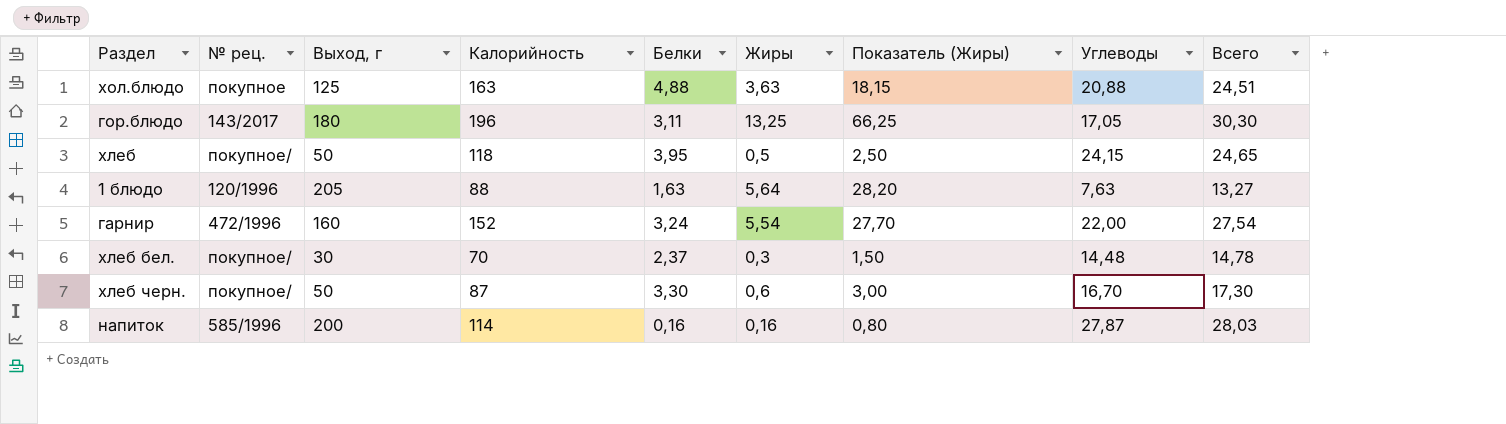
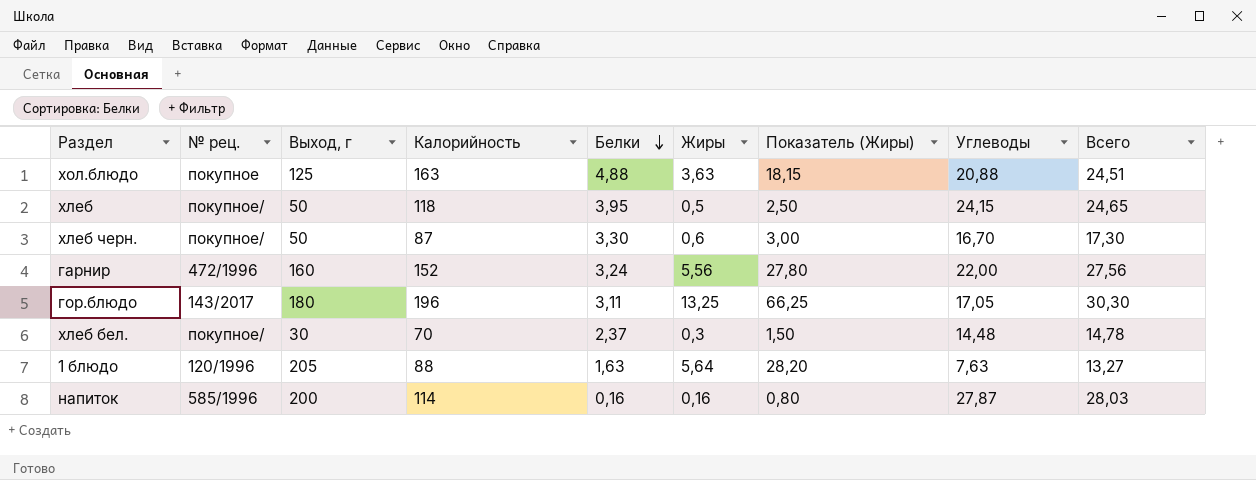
row order: none -> Белки descending
гарнир | Жиры: 5,54 -> 5,56
гарнир | Показатель (Жиры): 27,70 -> 27,80
гарнир | Всего: 27,54 -> 27,56

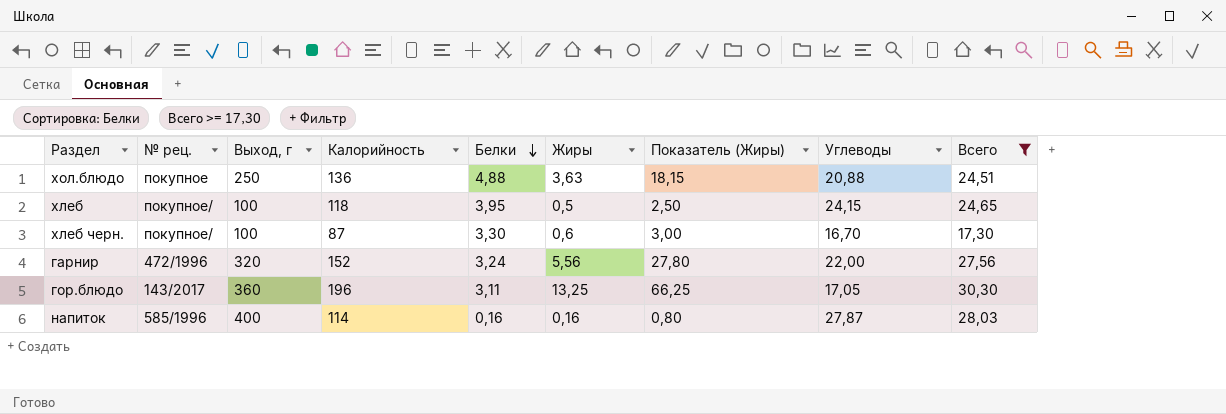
filter: none -> Всего >= 17,30
хол.блюдо | Выход, г: 125 -> 250
хол.блюдо | Калорийность: 163 -> 136
хлеб | Выход, г: 50 -> 100
хлеб черн. | Выход, г: 50 -> 100
гарнир | Выход, г: 160 -> 320
гор.блюдо | Выход, г: 180 -> 360
напиток | Выход, г: 200 -> 400

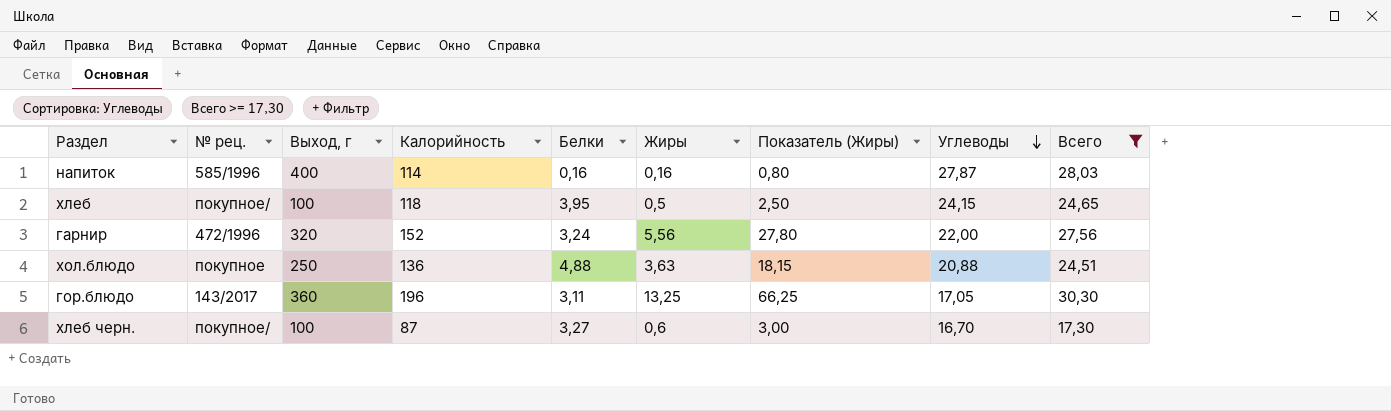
row order: Белки descending -> Углеводы descending
хлеб черн. | Белки: 3,30 -> 3,27

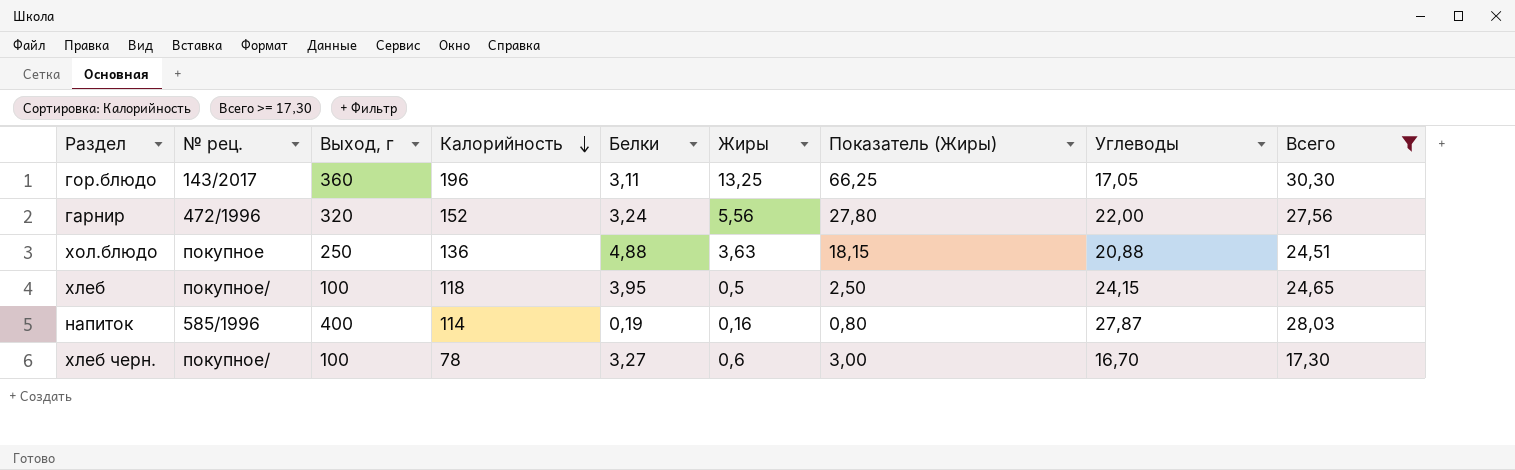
row order: Углеводы descending -> Калорийность descending
напиток | Белки: 0,16 -> 0,19
хлеб черн. | Калорийность: 87 -> 78

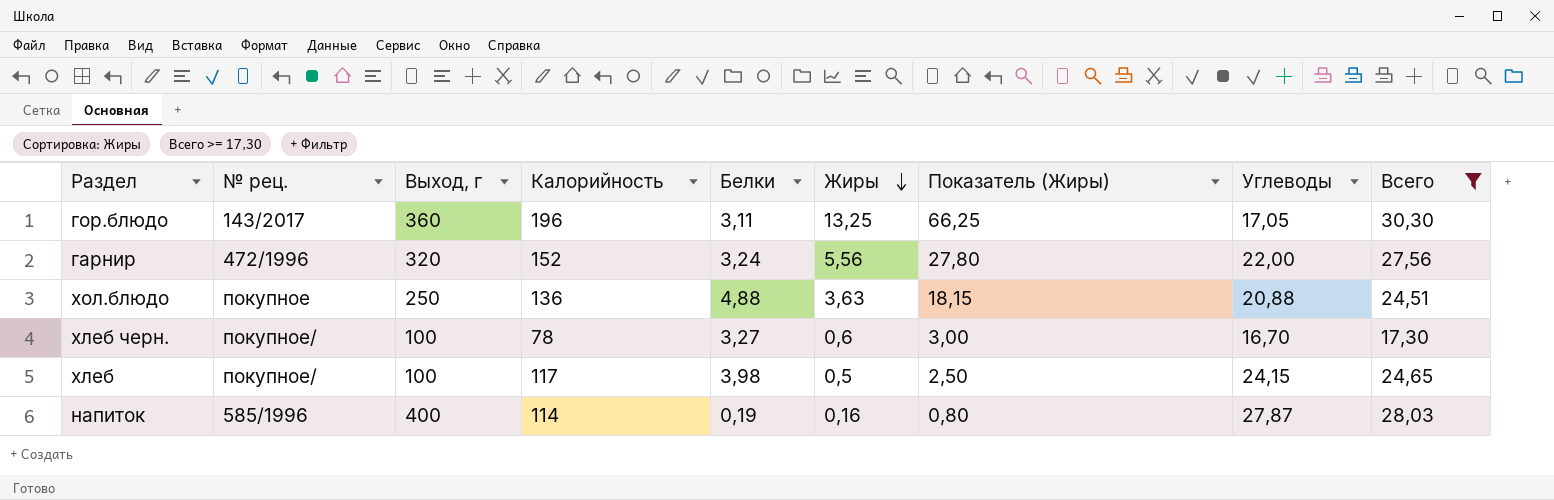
row order: Калорийность descending -> Жиры descending
хлеб | Калорийность: 118 -> 117
хлеб | Белки: 3,95 -> 3,98

